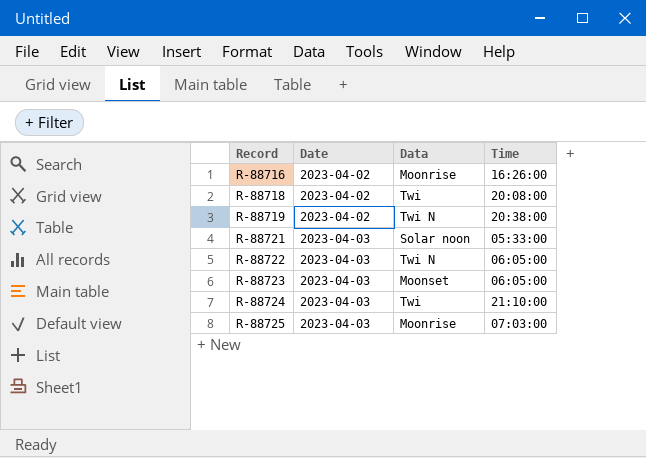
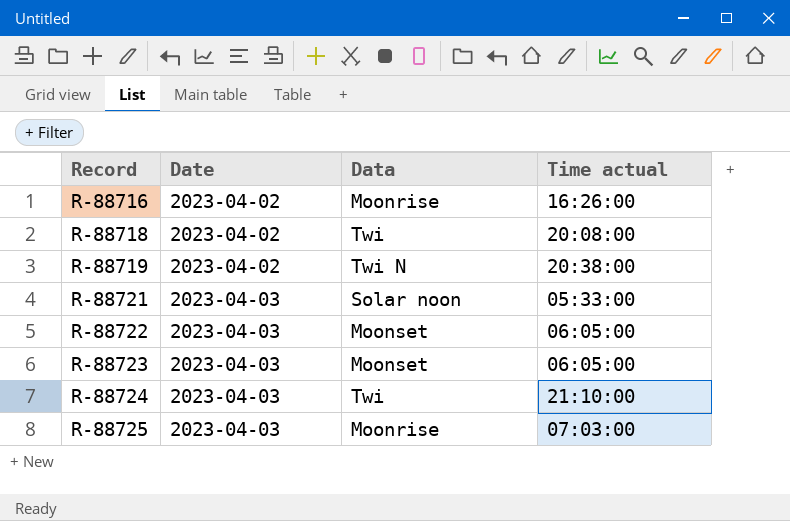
column name: Time -> Time actual
R-88722 | Data: Twi N -> Moonset

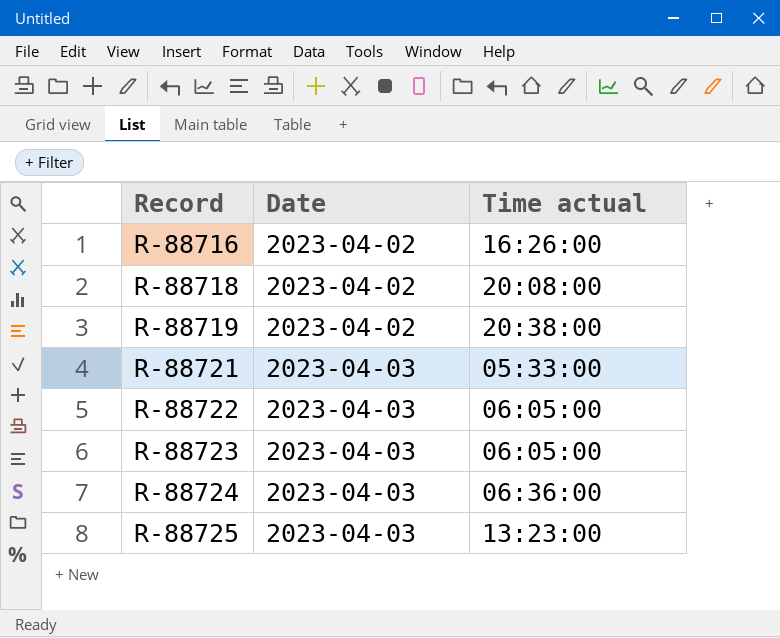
column Data | position: 3 -> none
R-88724 | Time actual: 21:10:00 -> 06:36:00
R-88725 | Time actual: 07:03:00 -> 13:23:00

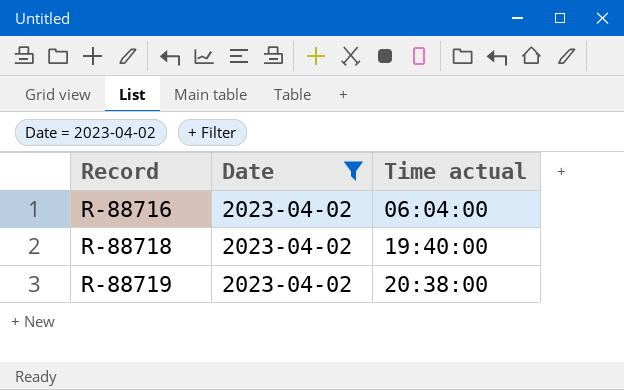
filter: none -> Date = 2023-04-02
R-88716 | Time actual: 16:26:00 -> 06:04:00
R-88718 | Time actual: 20:08:00 -> 19:40:00

